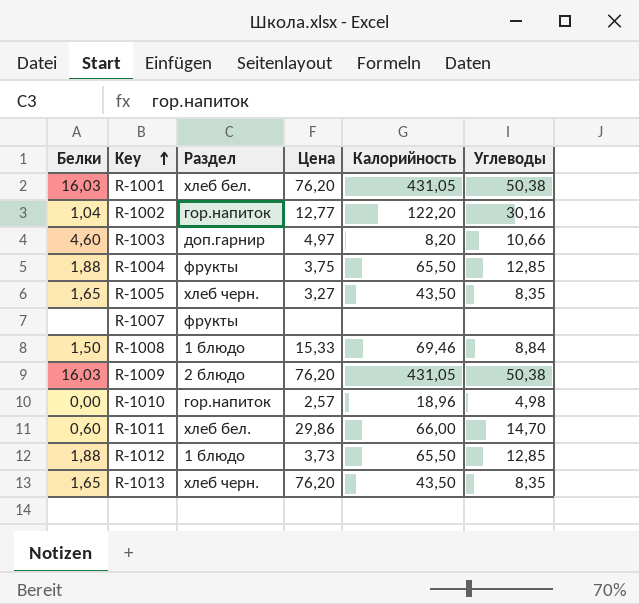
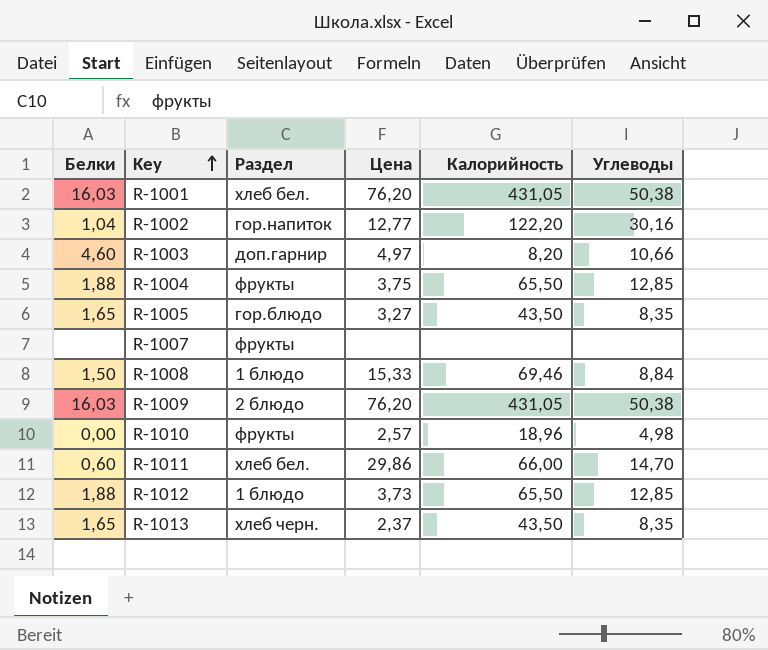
R-1005 | Раздел: хлеб черн. -> гор.блюдо
R-1010 | Раздел: гор.напиток -> фрукты
R-1013 | Цена: 76,20 -> 2,37

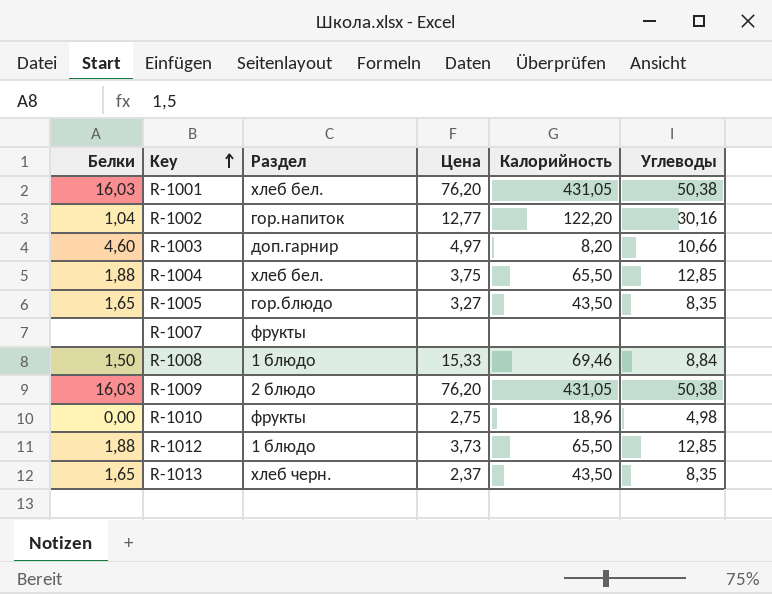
row R-1011: 0,60 | хлеб бел. | 29,86 | 66,00 | 14,70 -> none
R-1004 | Раздел: фрукты -> хлеб бел.
R-1010 | Цена: 2,57 -> 2,75

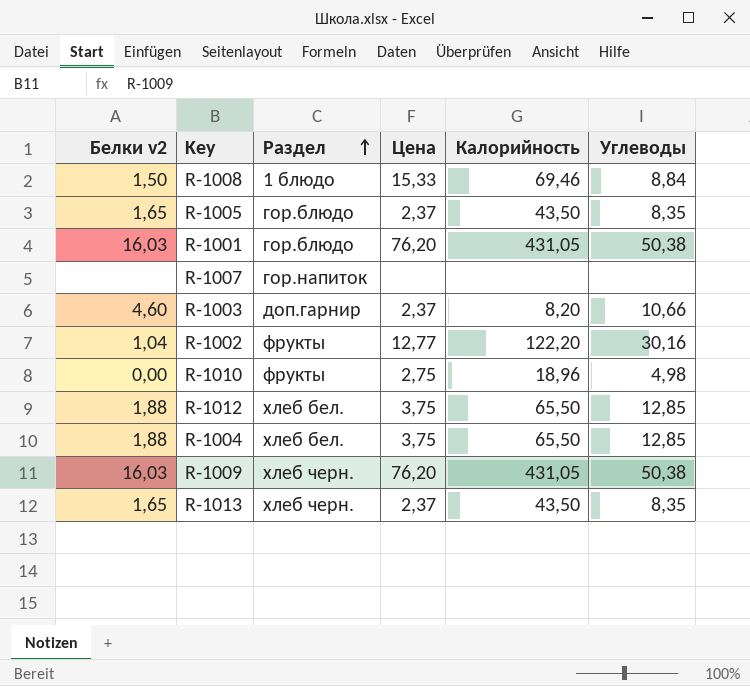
row order: Key ascending -> Раздел ascending
column name: Белки -> Белки v2
R-1005 | Цена: 3,27 -> 2,37
R-1001 | Раздел: хлеб бел. -> гор.блюдо
R-1007 | Раздел: фрукты -> гор.напиток
R-1003 | Цена: 4,97 -> 2,37
R-1002 | Раздел: гор.напиток -> фрукты
R-1012 | Раздел: 1 блюдо -> хлеб бел.
R-1012 | Цена: 3,73 -> 3,75
R-1009 | Раздел: 2 блюдо -> хлеб черн.

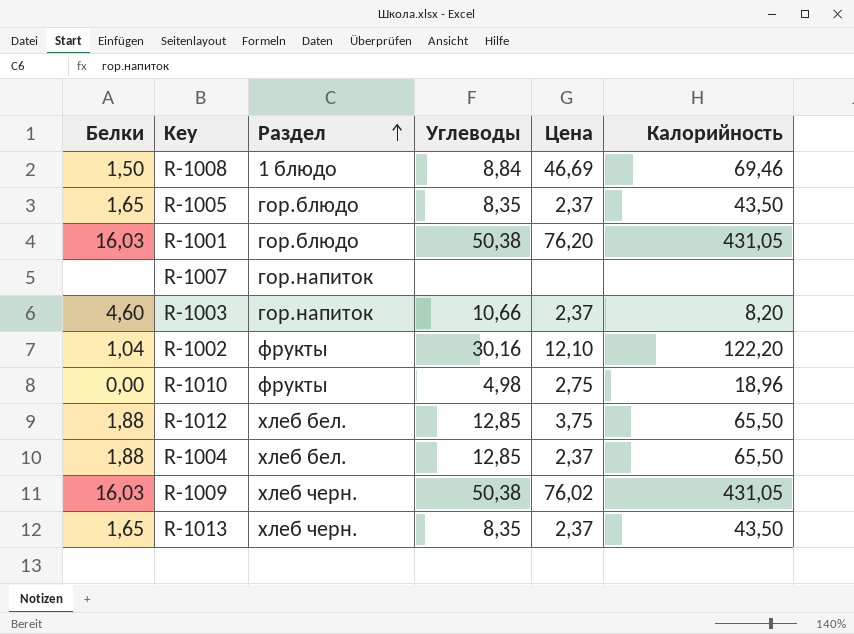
column name: Белки v2 -> Белки
column Углеводы | position: 6 -> 4
R-1008 | Цена: 15,33 -> 46,69
R-1003 | Раздел: доп.гарнир -> гор.напиток
R-1002 | Цена: 12,77 -> 12,10
R-1004 | Цена: 3,75 -> 2,37
R-1009 | Цена: 76,20 -> 76,02

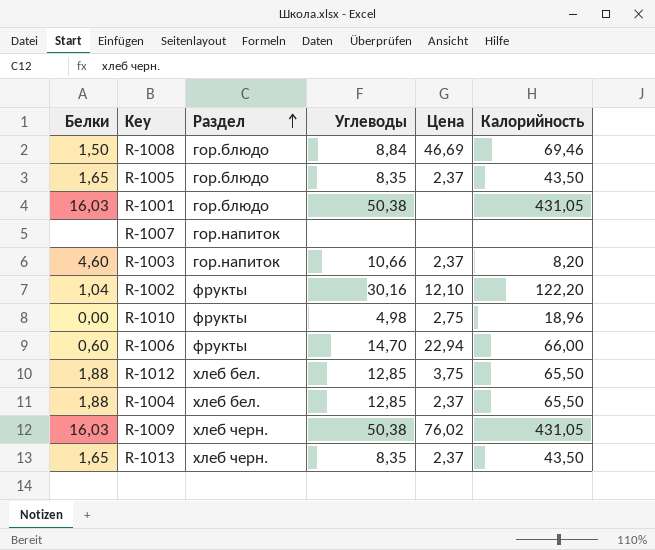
R-1008 | Раздел: 1 блюдо -> гор.блюдо
R-1001 | Цена: 76,20 -> none
row R-1006: none -> 0,60 | фрукты | 14,70 | 22,94 | 66,00

